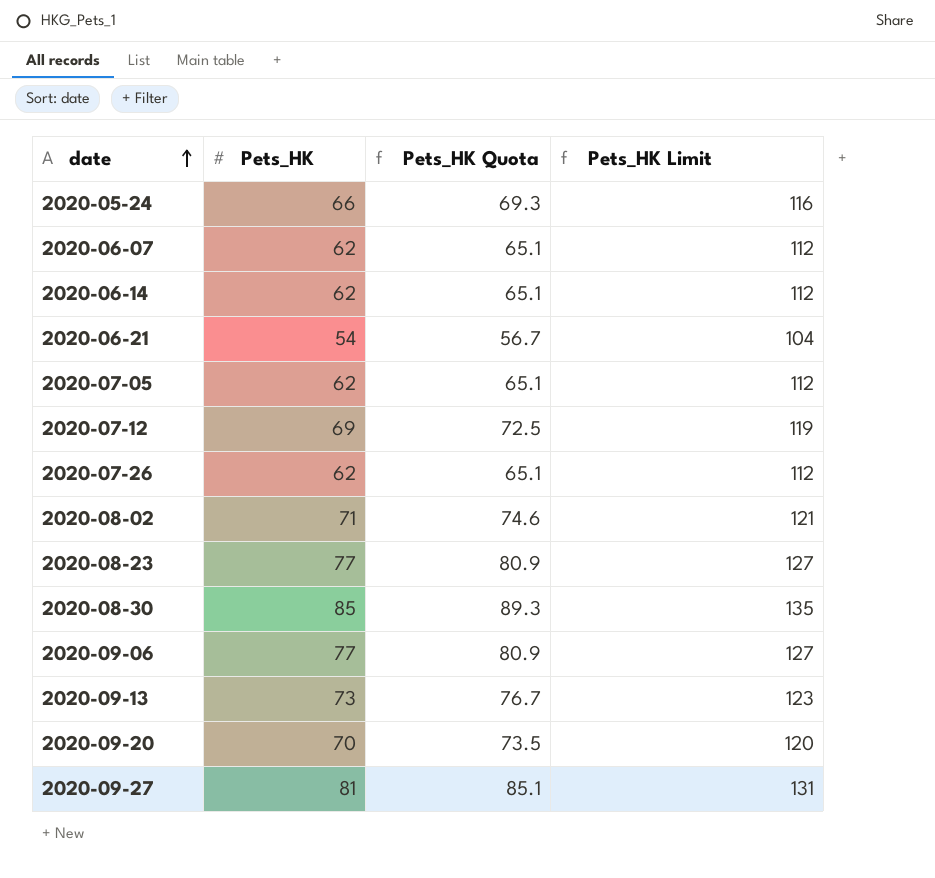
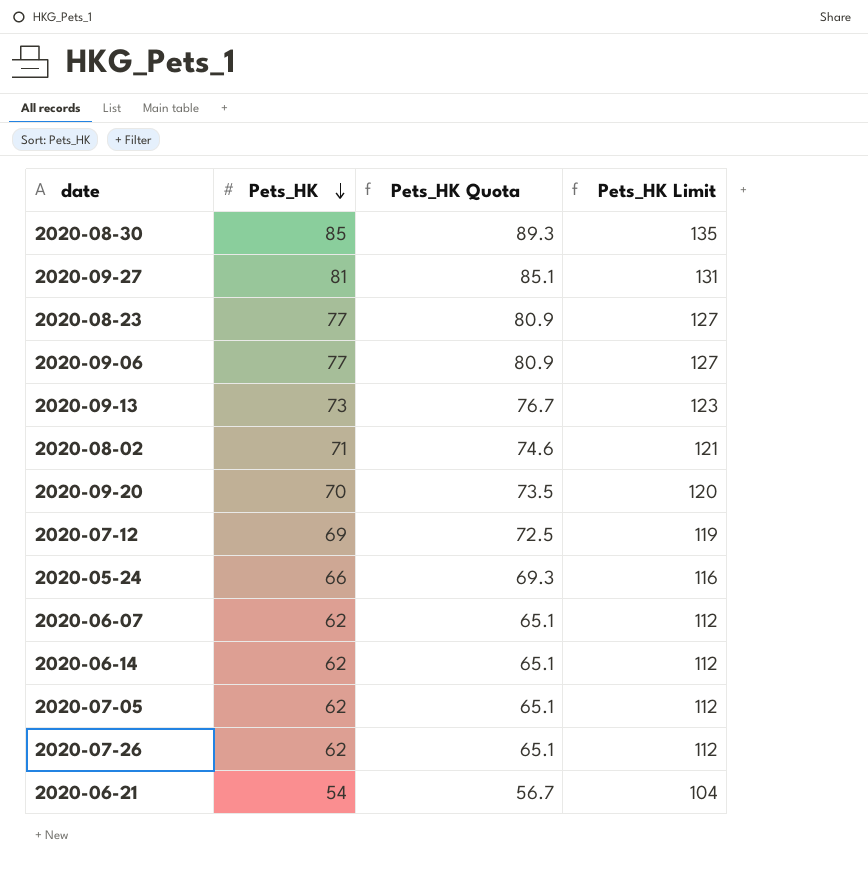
row order: date ascending -> Pets_HK descending

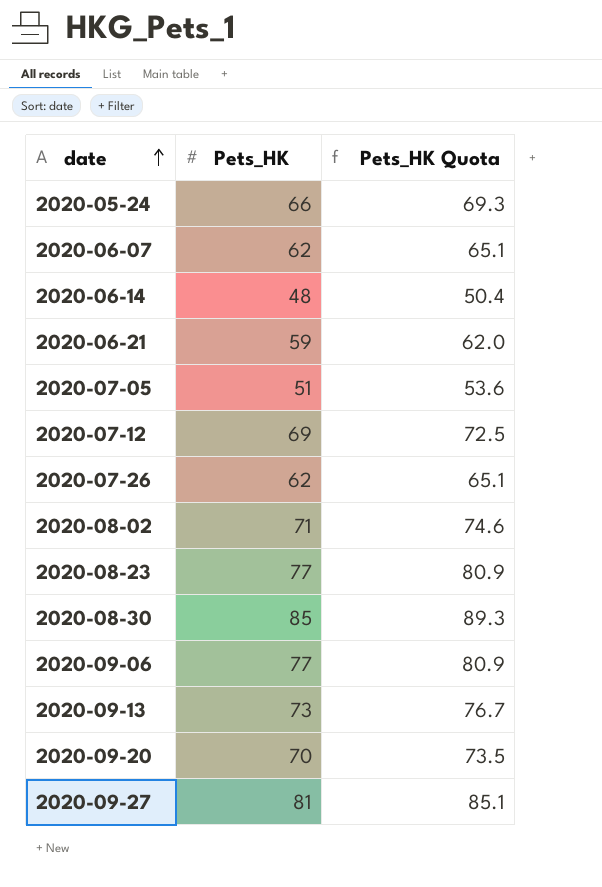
row order: Pets_HK descending -> date ascending
column Pets_HK Limit | formula: [Pets_HK] + 50 -> none
2020-06-14 | Pets_HK: 62 -> 48
2020-06-14 | Pets_HK Quota: 65.1 -> 50.4
2020-06-21 | Pets_HK: 54 -> 59
2020-06-21 | Pets_HK Quota: 56.7 -> 62.0
2020-07-05 | Pets_HK: 62 -> 51
2020-07-05 | Pets_HK Quota: 65.1 -> 53.6

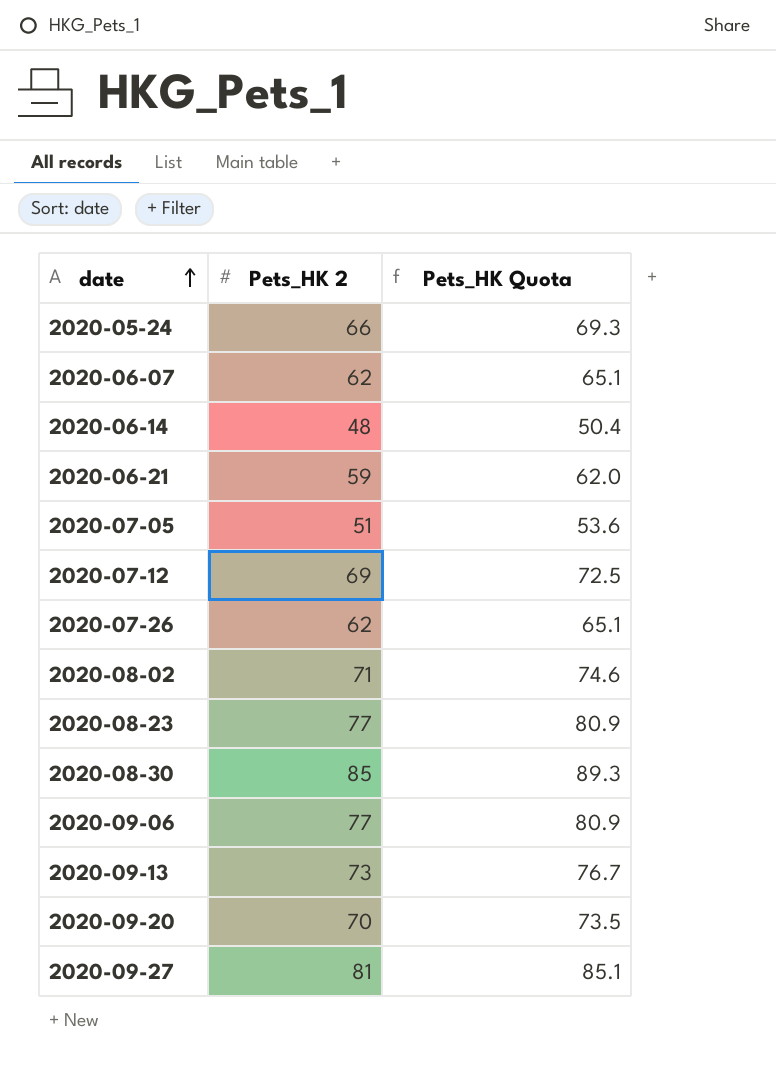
column name: Pets_HK -> Pets_HK 2

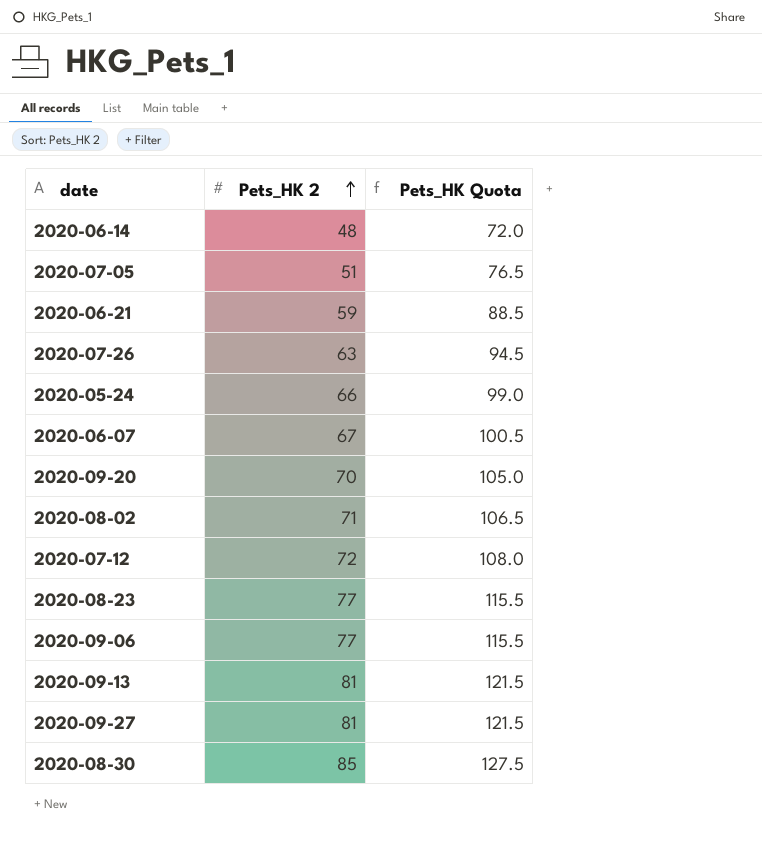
row order: date ascending -> Pets_HK 2 ascending
column Pets_HK Quota | formula: [Pets_HK 2] * 1.05 -> [Pets_HK 2] * 1.5
2020-07-26 | Pets_HK 2: 62 -> 63
2020-06-07 | Pets_HK 2: 62 -> 67
2020-07-12 | Pets_HK 2: 69 -> 72
2020-09-13 | Pets_HK 2: 73 -> 81

